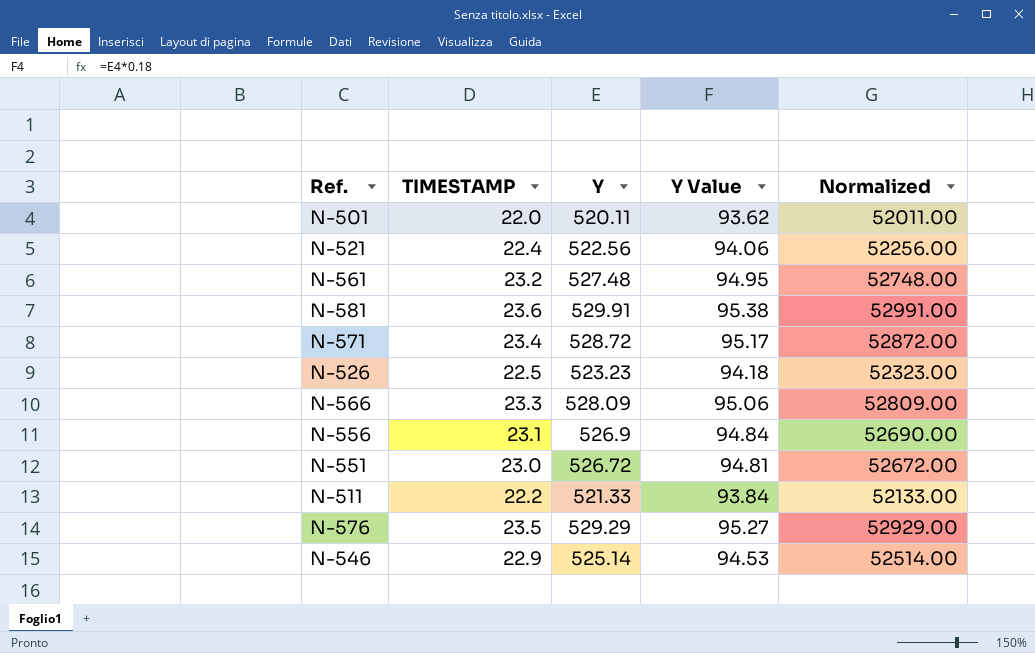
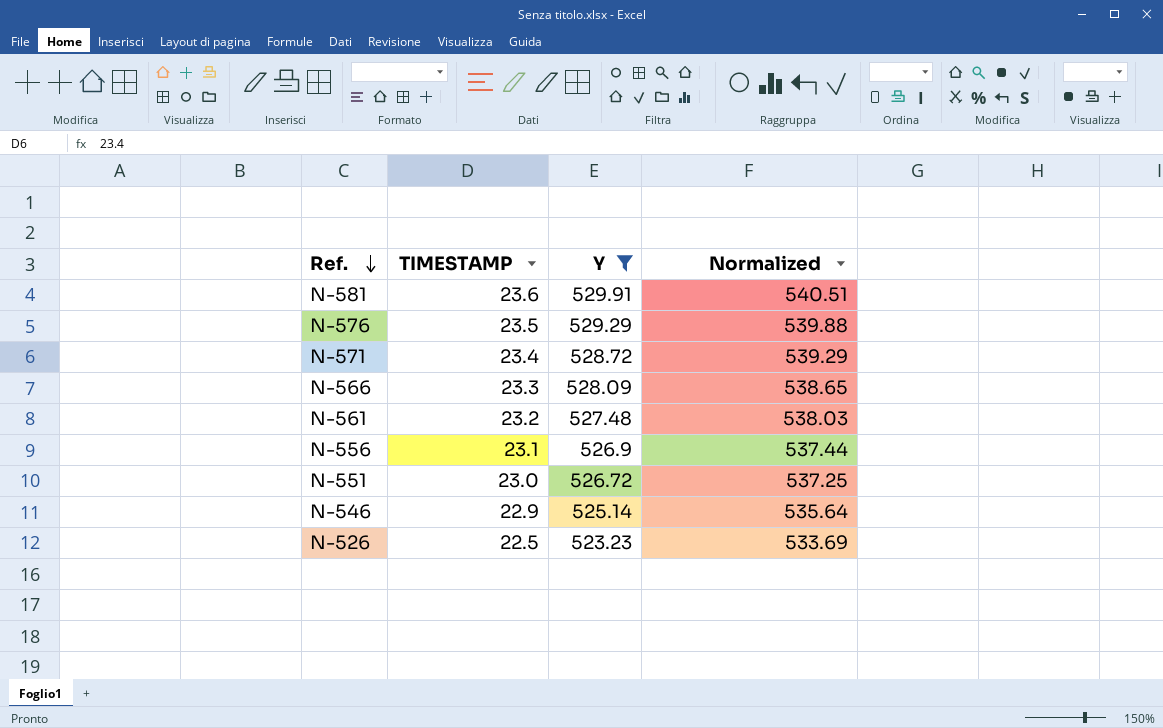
filter: none -> Y >= 523.23
row order: none -> Ref. descending
column Y Value | formula: [Y] * 0.18 -> none
column Normalized | formula: [Y] * 100 -> [Y] * 1.02

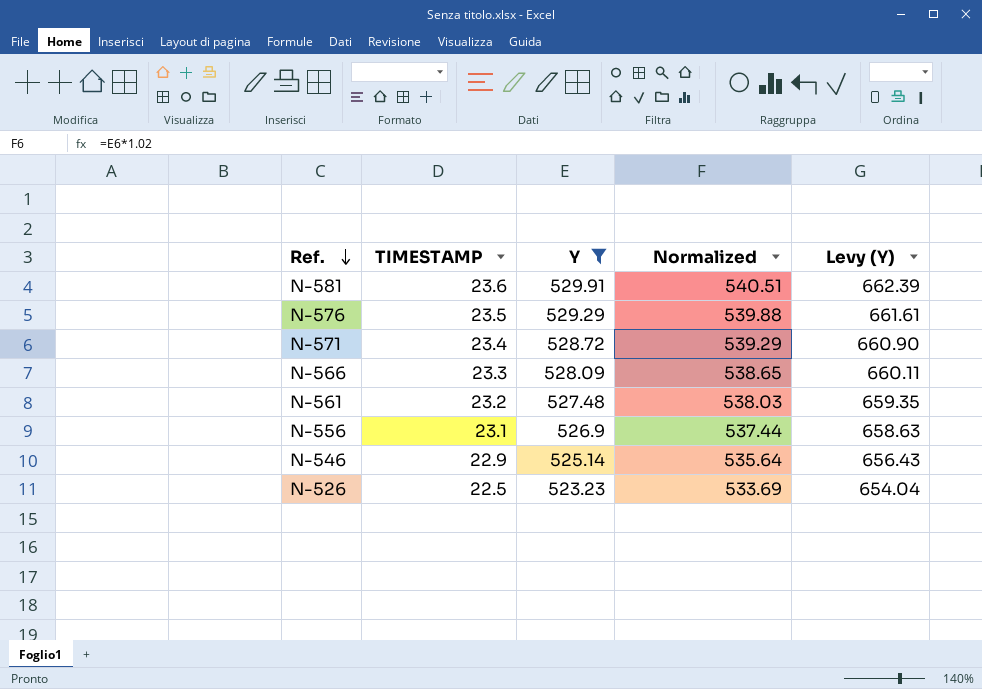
column Levy (Y) | formula: none -> [Y] * 1.25
row N-551: 23.0 | 526.72 | 537.25 -> none

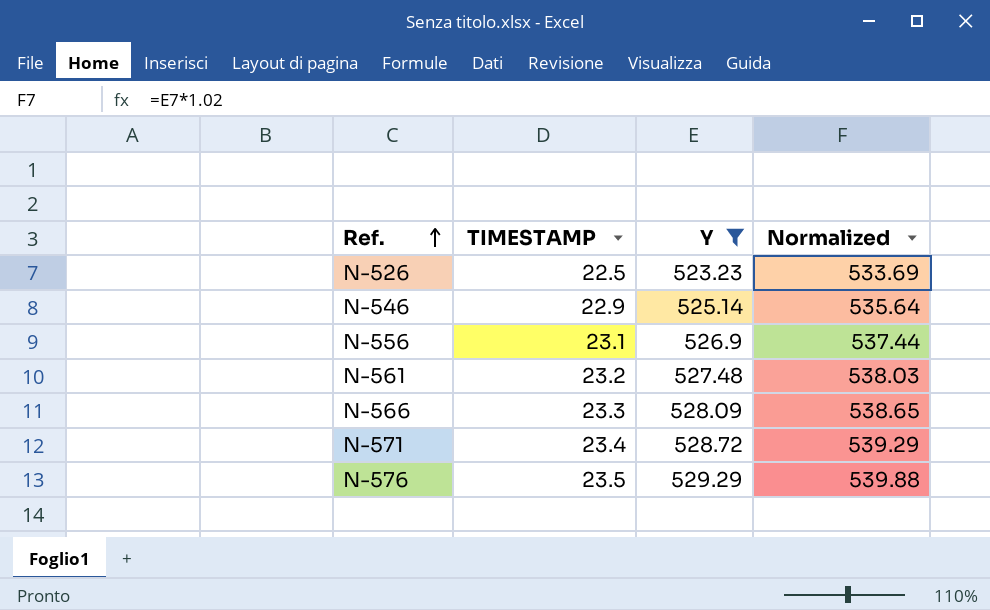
row order: Ref. descending -> Ref. ascending
column Levy (Y) | formula: [Y] * 1.25 -> none
row N-581: 23.6 | 529.91 | 540.51 | 662.39 -> none

